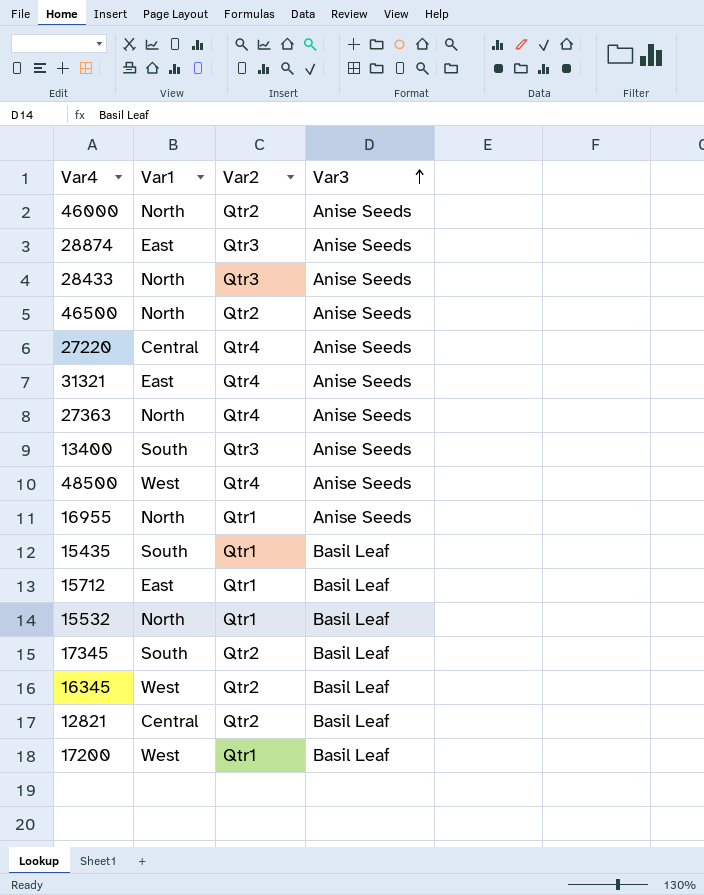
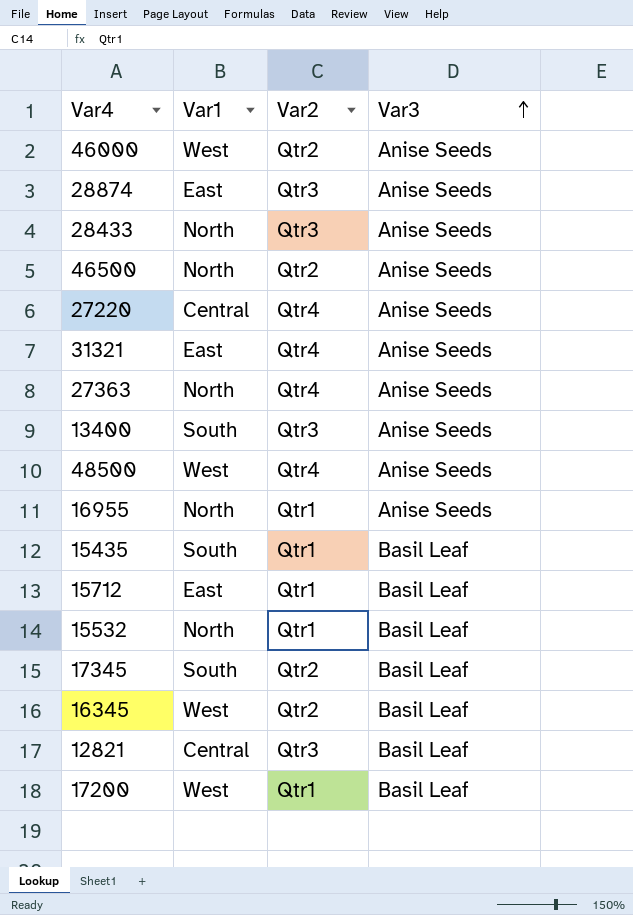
46000 | Var1: North -> West
12821 | Var2: Qtr2 -> Qtr3

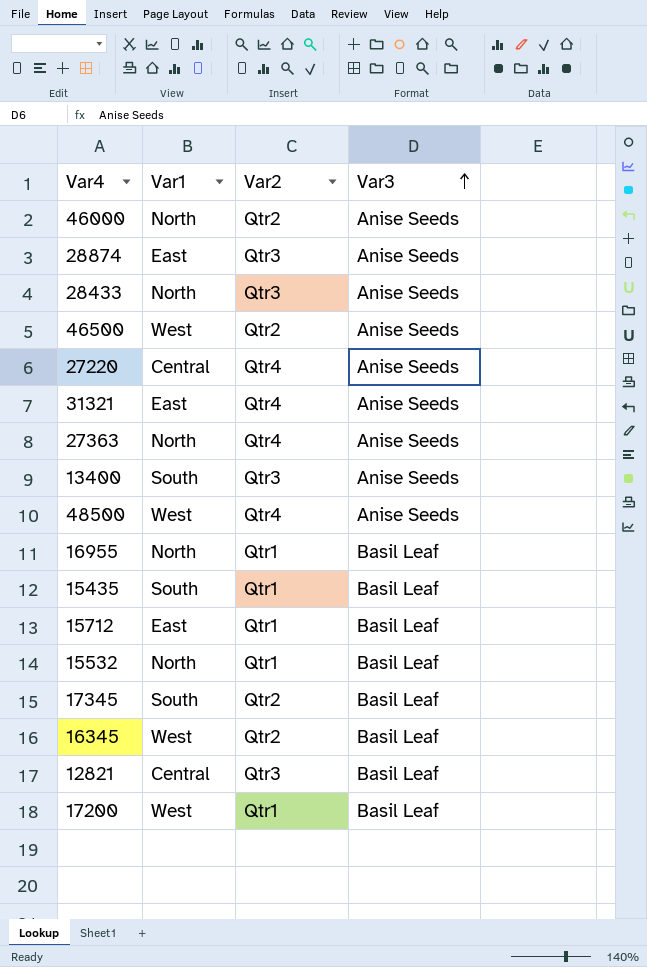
46000 | Var1: West -> North
46500 | Var1: North -> West
16955 | Var3: Anise Seeds -> Basil Leaf

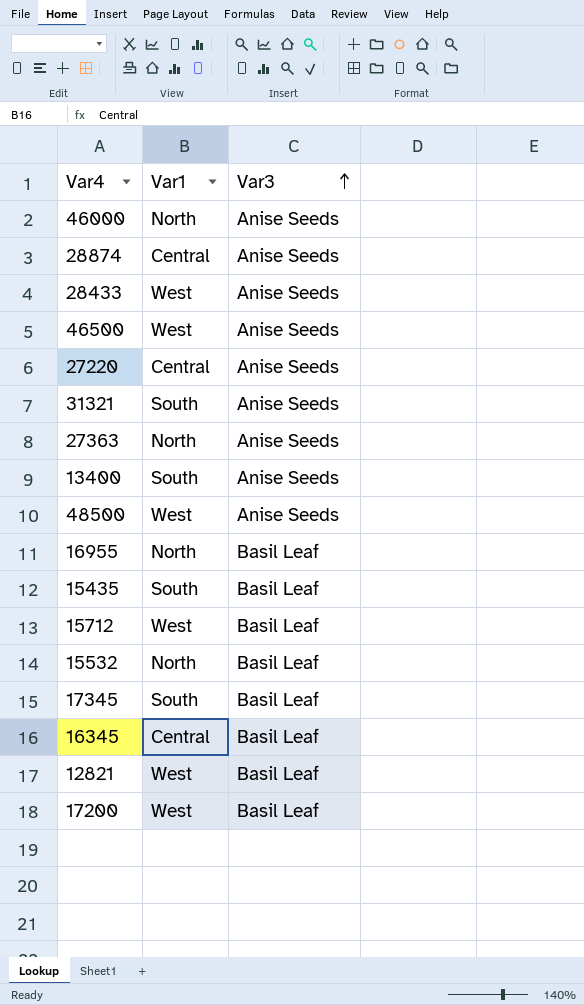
column Var2 | position: 3 -> none
28874 | Var1: East -> Central
28433 | Var1: North -> West
31321 | Var1: East -> South
15712 | Var1: East -> West
16345 | Var1: West -> Central
12821 | Var1: Central -> West

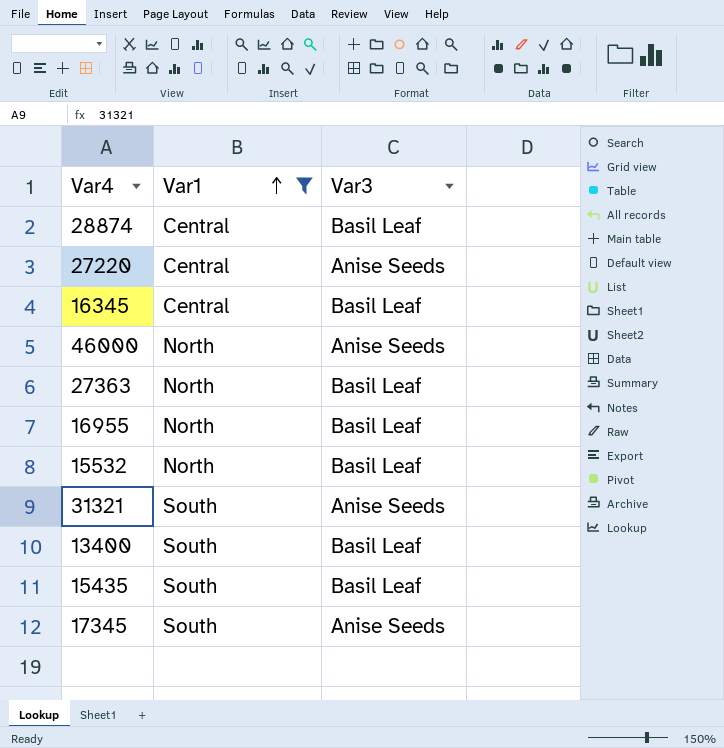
filter: none -> Var1 != West
row order: Var3 ascending -> Var1 ascending
28874 | Var3: Anise Seeds -> Basil Leaf
27363 | Var3: Anise Seeds -> Basil Leaf
13400 | Var3: Anise Seeds -> Basil Leaf
17345 | Var3: Basil Leaf -> Anise Seeds

